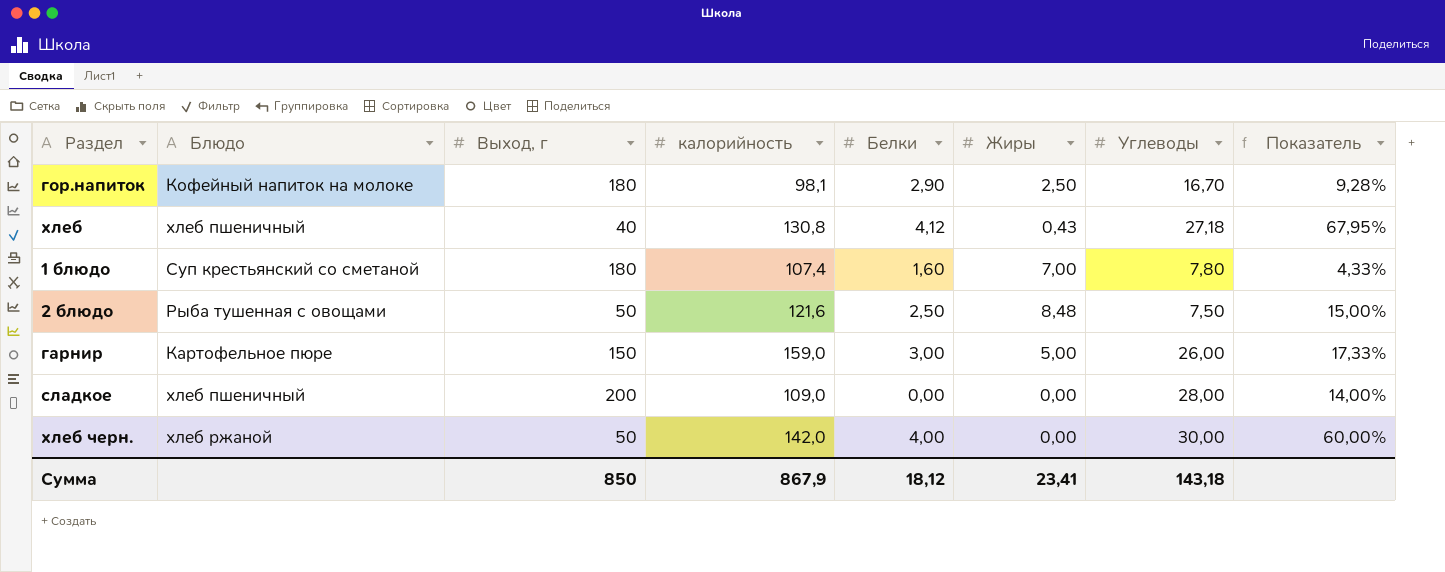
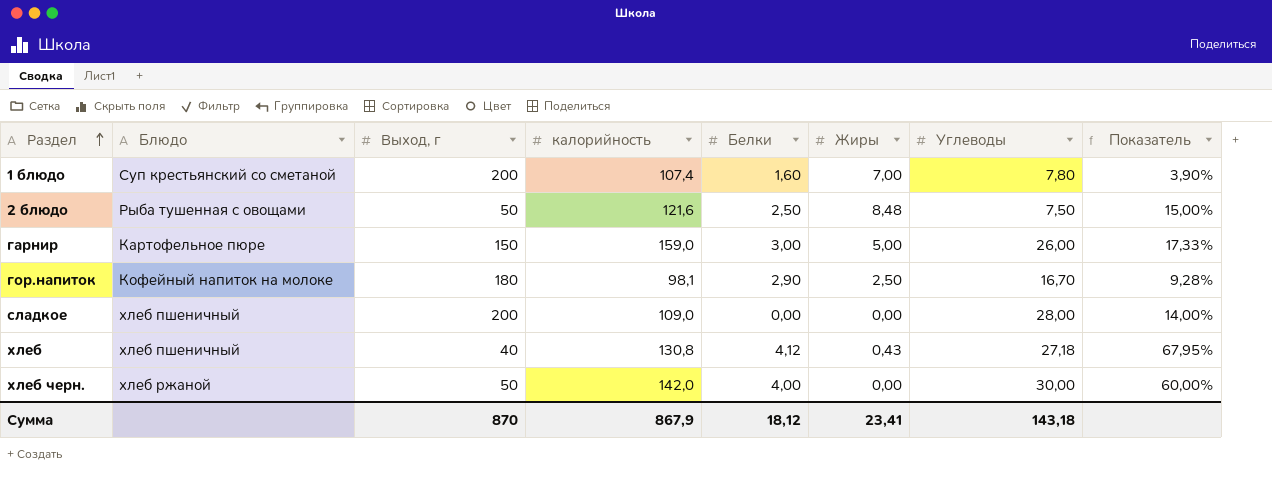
row order: none -> Раздел ascending
1 блюдо | Выход, г: 180 -> 200
1 блюдо | Показатель: 4,33% -> 3,90%
Сумма | Выход, г: 850 -> 870

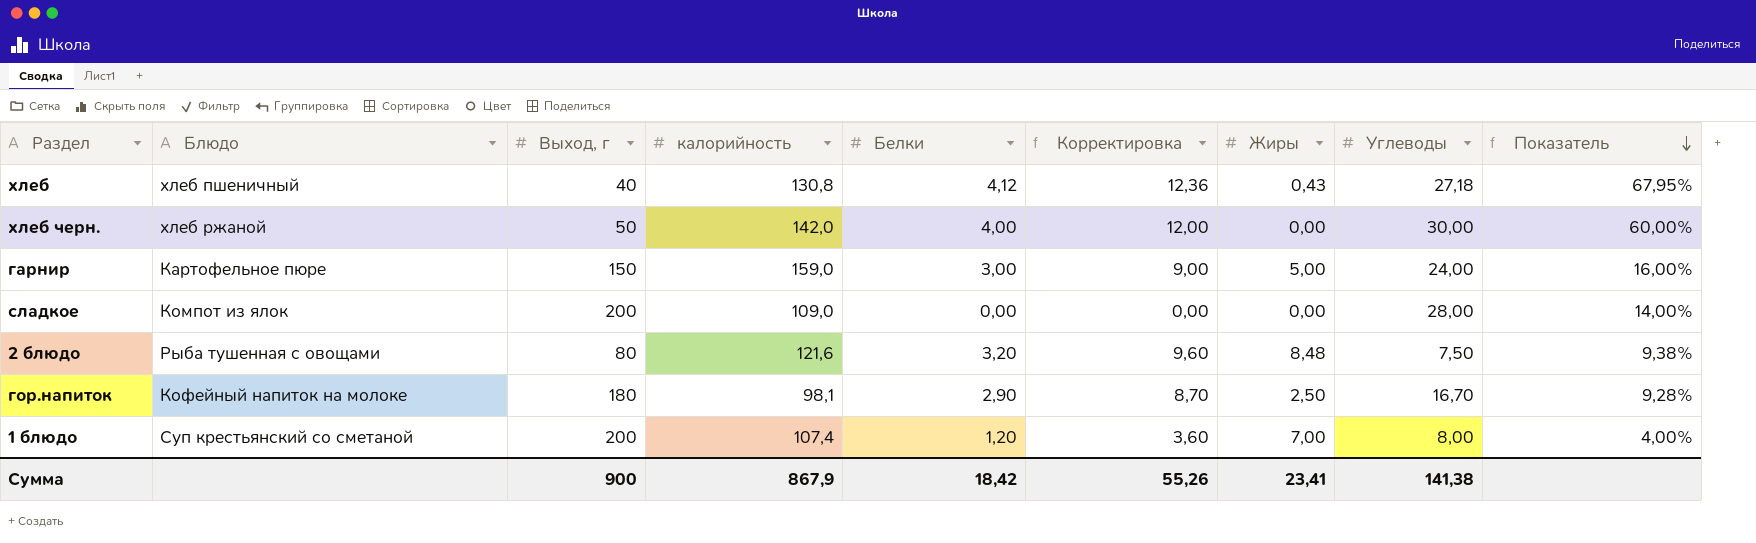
row order: Раздел ascending -> Показатель descending
column Корректировка | formula: none -> [Белки] * 3
гарнир | Углеводы: 26,00 -> 24,00
гарнир | Показатель: 17,33% -> 16,00%
сладкое | Блюдо: хлеб пшеничный -> Компот из ялок
2 блюдо | Выход, г: 50 -> 80
2 блюдо | Белки: 2,50 -> 3,20
2 блюдо | Показатель: 15,00% -> 9,38%
1 блюдо | Белки: 1,60 -> 1,20
1 блюдо | Углеводы: 7,80 -> 8,00
1 блюдо | Показатель: 3,90% -> 4,00%
Сумма | Выход, г: 870 -> 900
Сумма | Белки: 18,12 -> 18,42
Сумма | Углеводы: 143,18 -> 141,38

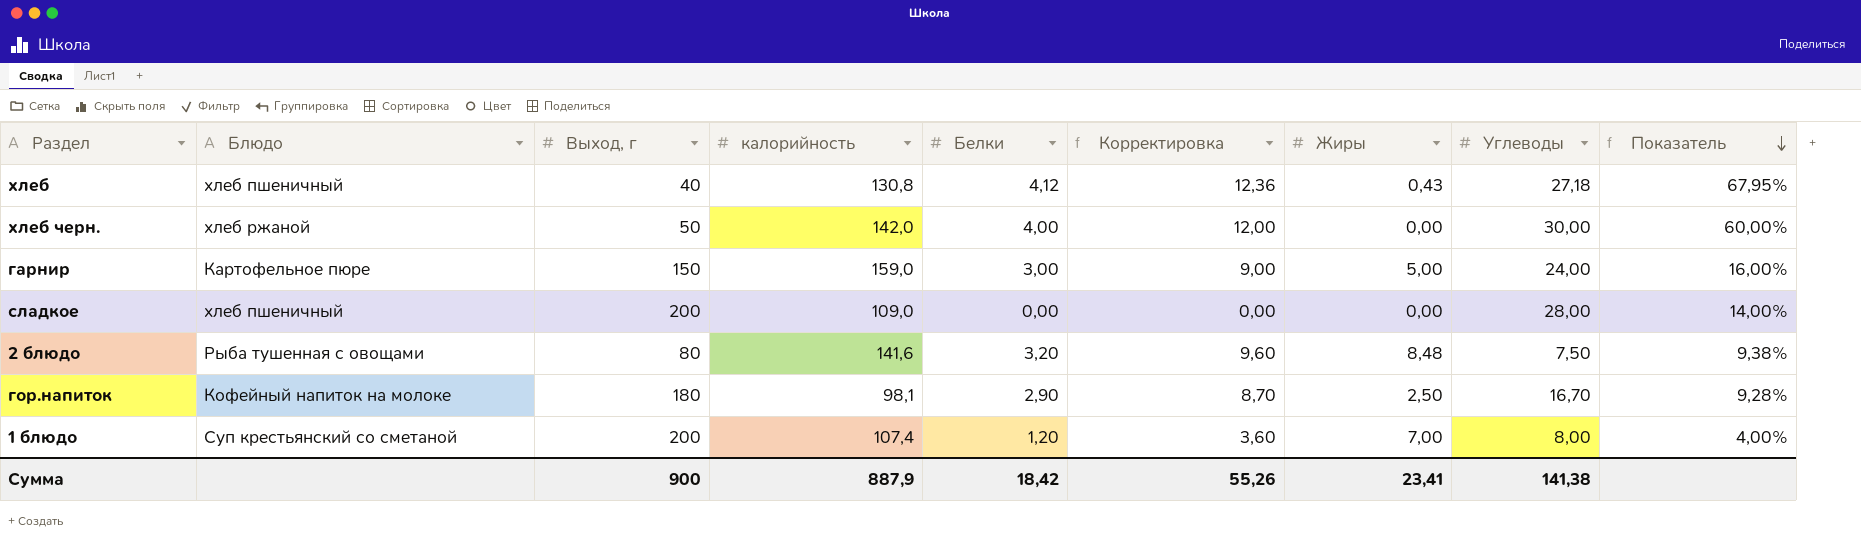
сладкое | Блюдо: Компот из ялок -> хлеб пшеничный
2 блюдо | калорийность: 121,6 -> 141,6
Сумма | калорийность: 867,9 -> 887,9

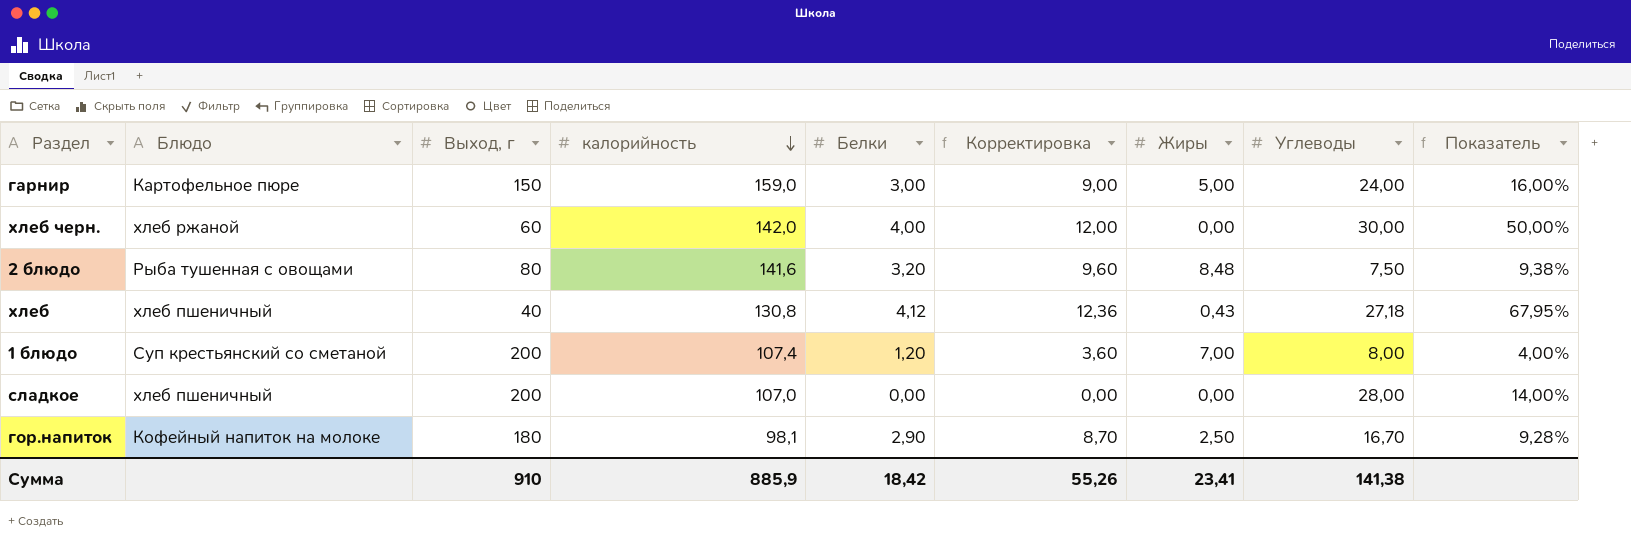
row order: Показатель descending -> калорийность descending
хлеб черн. | Выход, г: 50 -> 60
хлеб черн. | Показатель: 60,00% -> 50,00%
сладкое | калорийность: 109,0 -> 107,0
Сумма | Выход, г: 900 -> 910
Сумма | калорийность: 887,9 -> 885,9

